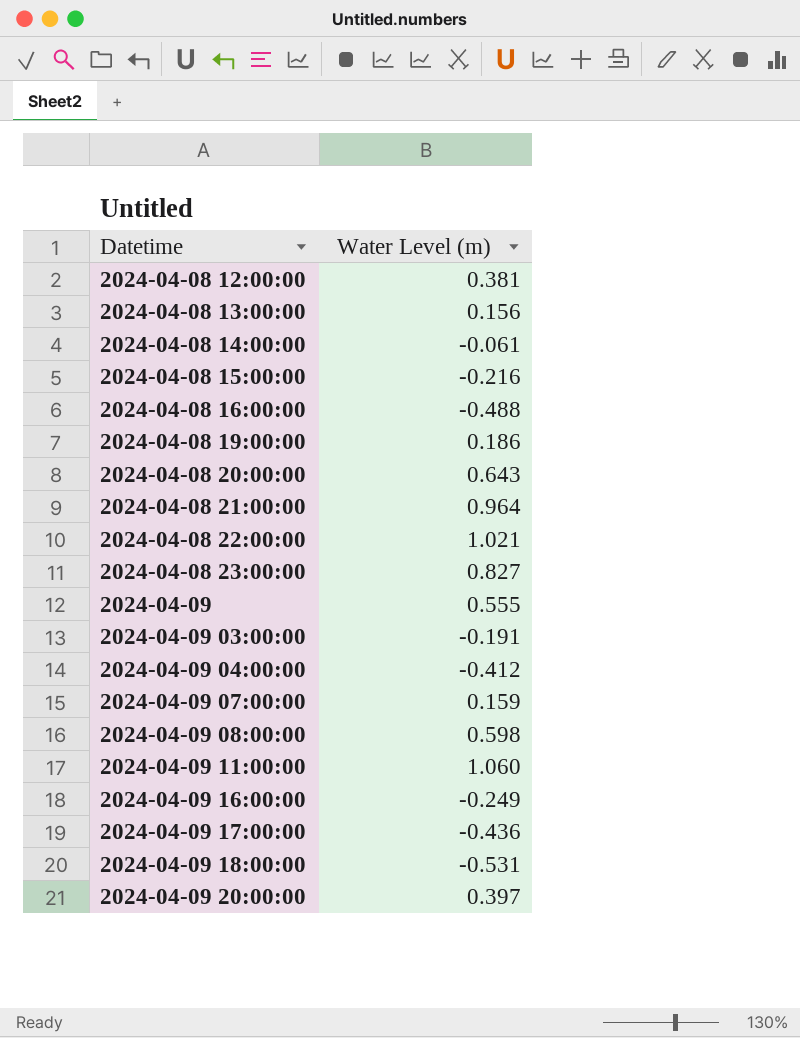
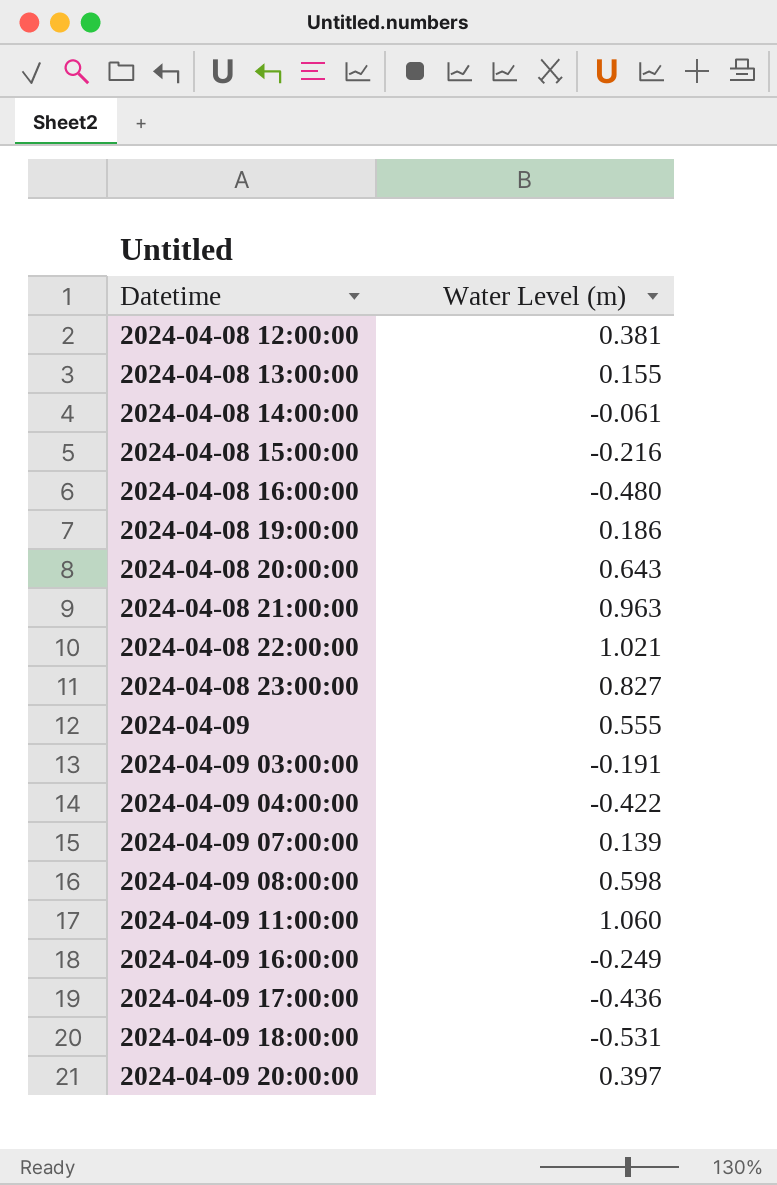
2024-04-08 13:00:00 | Water Level (m): 0.156 -> 0.155
2024-04-08 16:00:00 | Water Level (m): -0.488 -> -0.480
2024-04-08 21:00:00 | Water Level (m): 0.964 -> 0.963
2024-04-09 04:00:00 | Water Level (m): -0.412 -> -0.422
2024-04-09 07:00:00 | Water Level (m): 0.159 -> 0.139

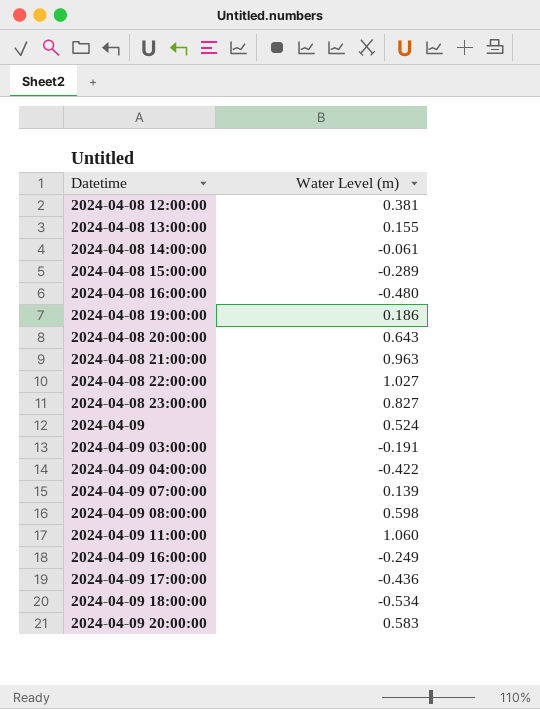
2024-04-08 15:00:00 | Water Level (m): -0.216 -> -0.289
2024-04-08 22:00:00 | Water Level (m): 1.021 -> 1.027
2024-04-09 | Water Level (m): 0.555 -> 0.524
2024-04-09 18:00:00 | Water Level (m): -0.531 -> -0.534
2024-04-09 20:00:00 | Water Level (m): 0.397 -> 0.583

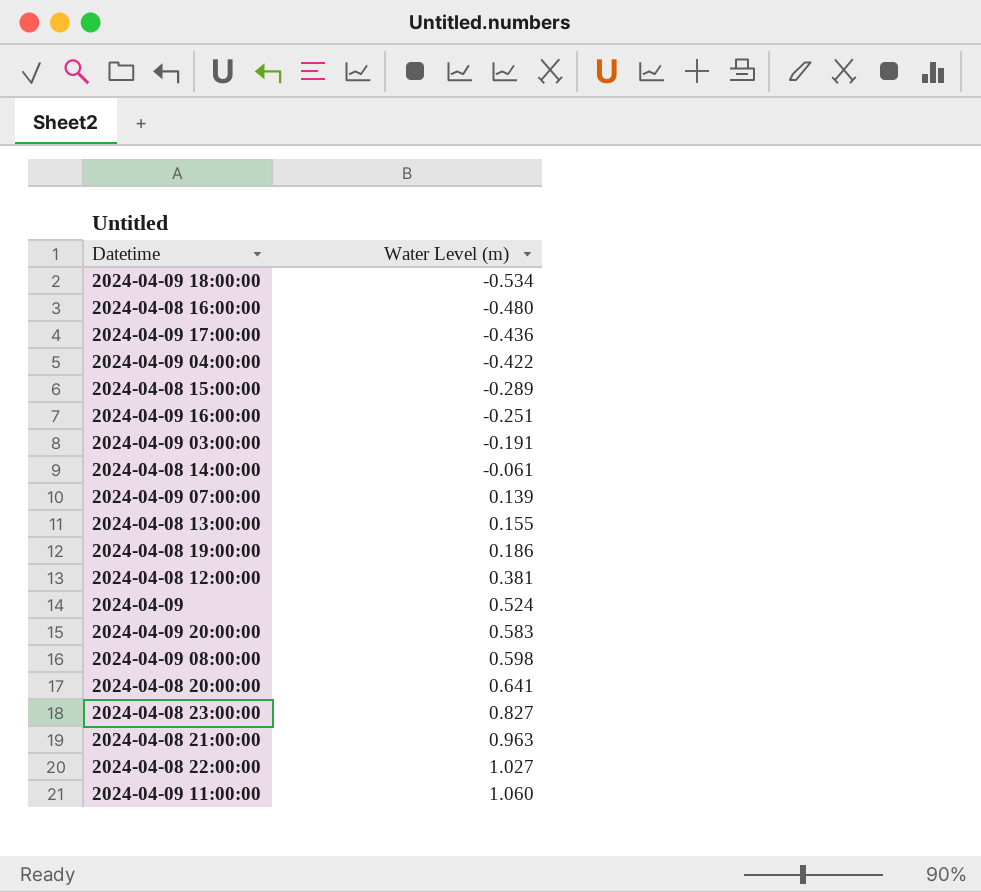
row order: Datetime ascending -> Water Level (m) ascending
2024-04-09 16:00:00 | Water Level (m): -0.249 -> -0.251
2024-04-08 20:00:00 | Water Level (m): 0.643 -> 0.641

